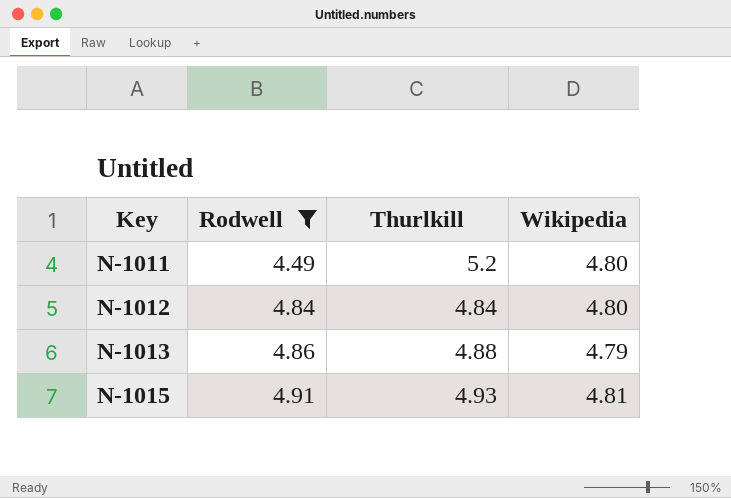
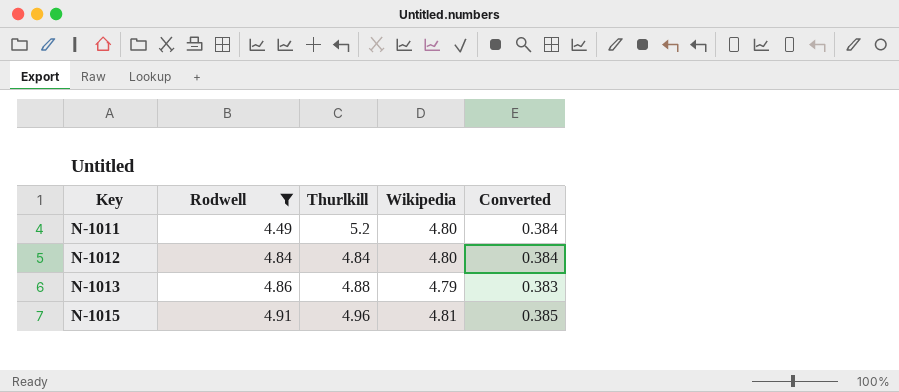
column Converted | formula: none -> [Wikipedia] * 0.08
N-1015 | Thurlkill: 4.93 -> 4.96

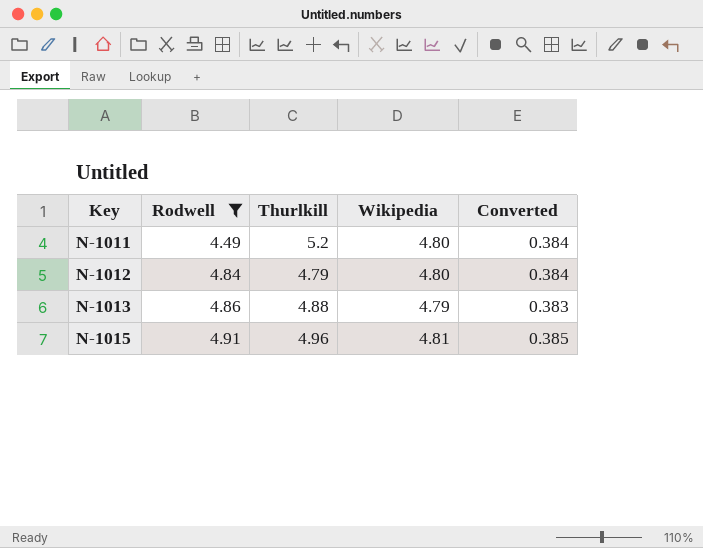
N-1012 | Thurlkill: 4.84 -> 4.79

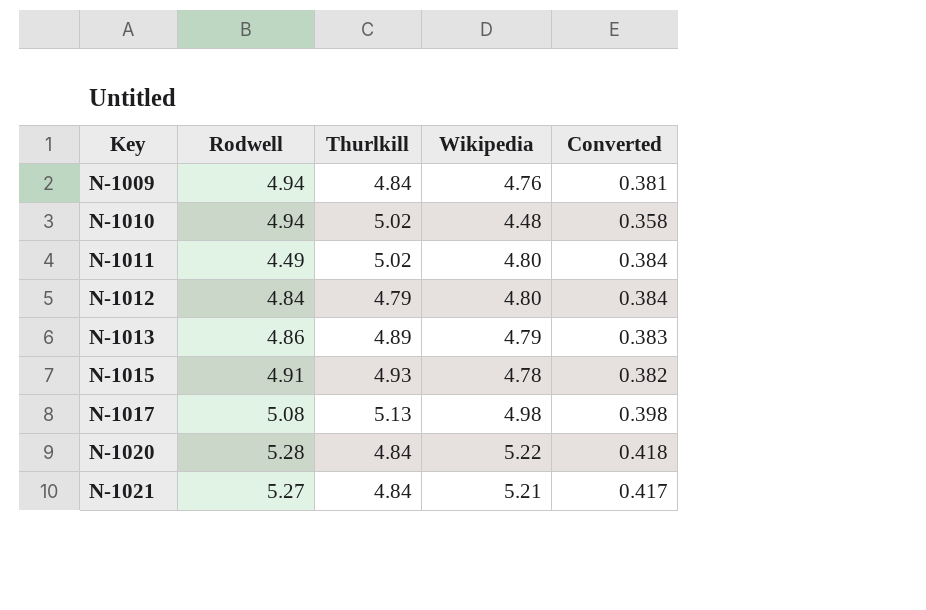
filter: Rodwell <= 4.91 -> none
N-1011 | Thurlkill: 5.2 -> 5.02
N-1013 | Thurlkill: 4.88 -> 4.89
N-1015 | Thurlkill: 4.96 -> 4.93
N-1015 | Wikipedia: 4.81 -> 4.78
N-1015 | Converted: 0.385 -> 0.382

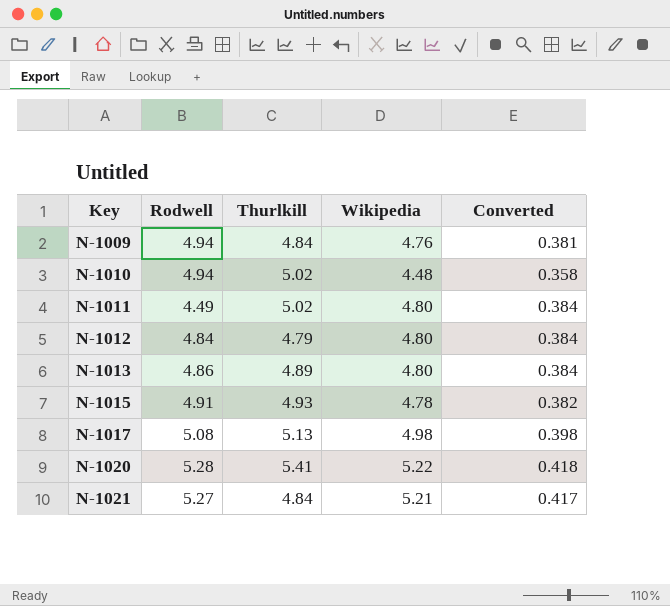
N-1013 | Wikipedia: 4.79 -> 4.80
N-1013 | Converted: 0.383 -> 0.384
N-1020 | Thurlkill: 4.84 -> 5.41

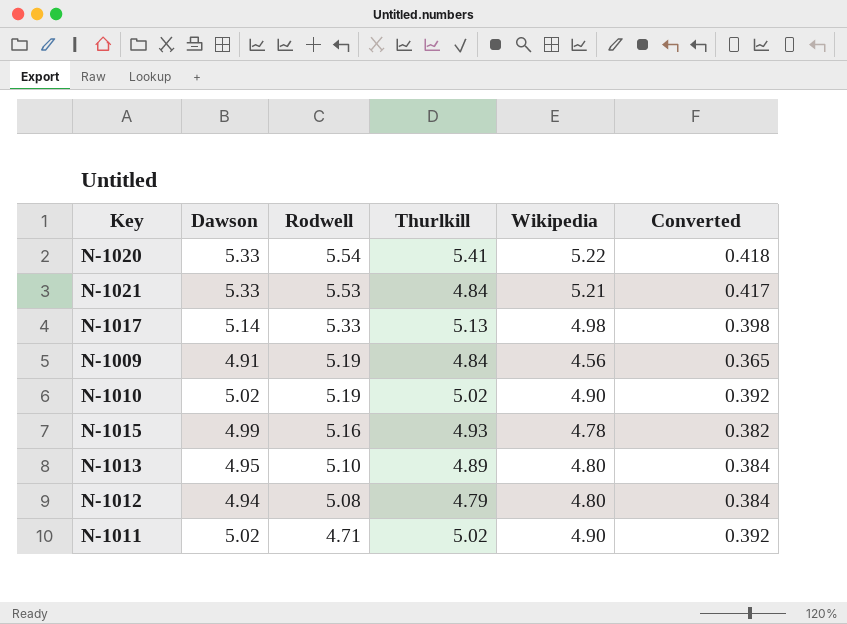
row order: Key ascending -> Rodwell descending
column Dawson | position: none -> 2
N-1020 | Rodwell: 5.28 -> 5.54
N-1021 | Rodwell: 5.27 -> 5.53
N-1017 | Rodwell: 5.08 -> 5.33
N-1009 | Rodwell: 4.94 -> 5.19
N-1009 | Wikipedia: 4.76 -> 4.56
N-1009 | Converted: 0.381 -> 0.365
N-1010 | Rodwell: 4.94 -> 5.19
N-1010 | Wikipedia: 4.48 -> 4.90
N-1010 | Converted: 0.358 -> 0.392
N-1015 | Rodwell: 4.91 -> 5.16
N-1013 | Rodwell: 4.86 -> 5.10
N-1012 | Rodwell: 4.84 -> 5.08
N-1011 | Rodwell: 4.49 -> 4.71
N-1011 | Wikipedia: 4.80 -> 4.90
N-1011 | Converted: 0.384 -> 0.392

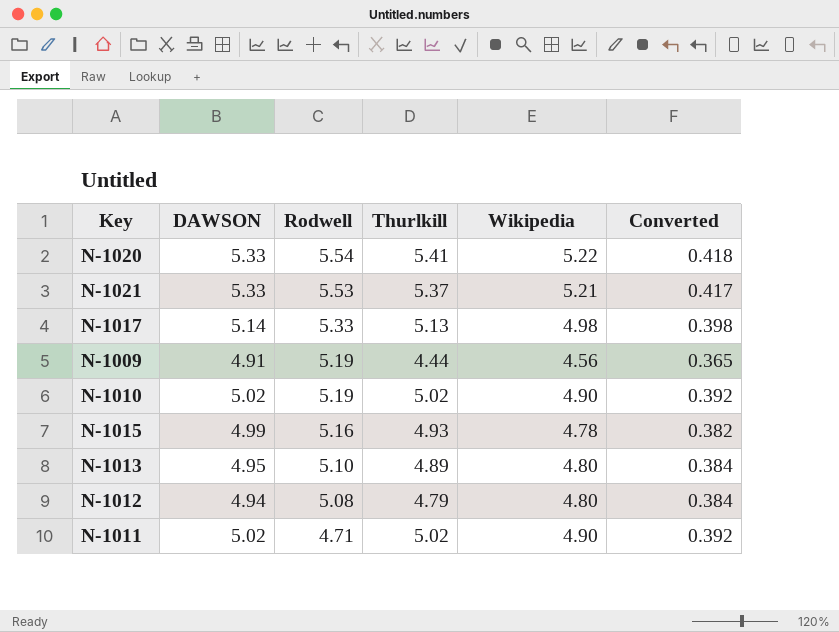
column name: Dawson -> DAWSON
N-1021 | Thurlkill: 4.84 -> 5.37
N-1009 | Thurlkill: 4.84 -> 4.44

